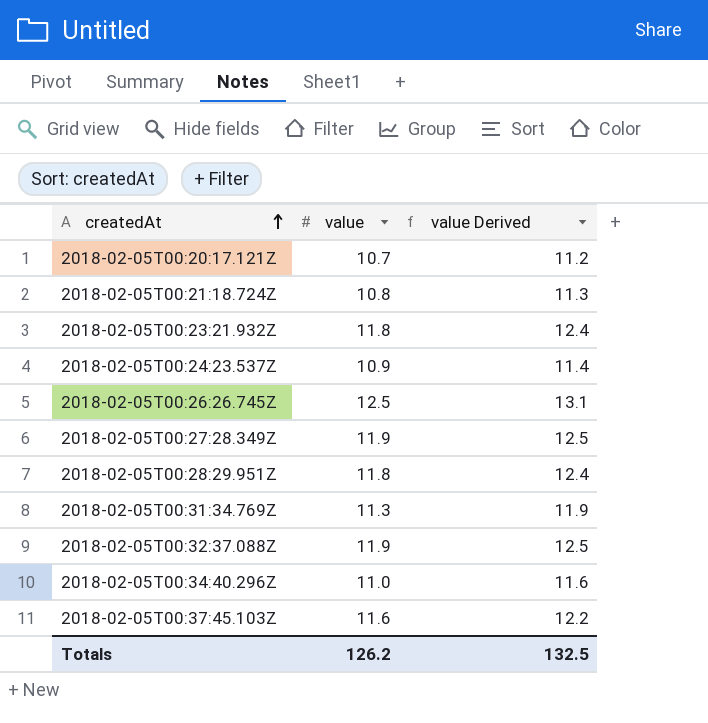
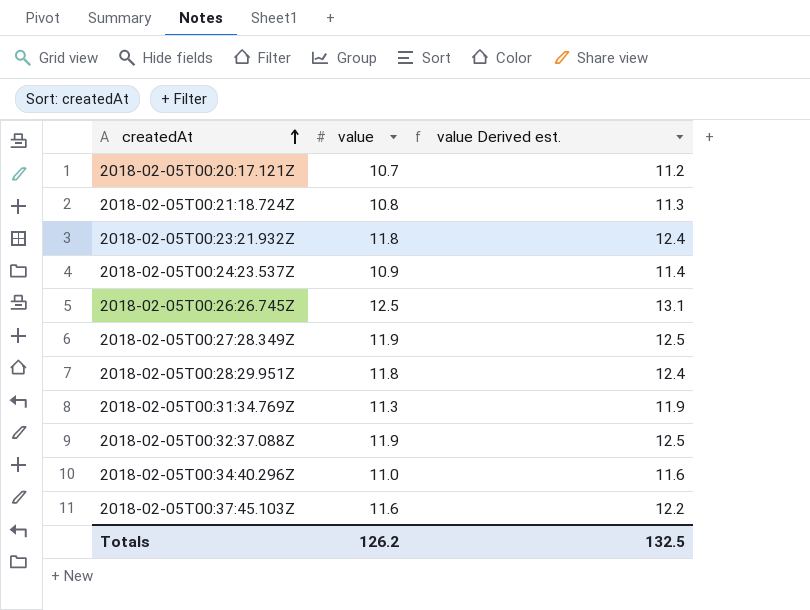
column name: value Derived -> value Derived est.

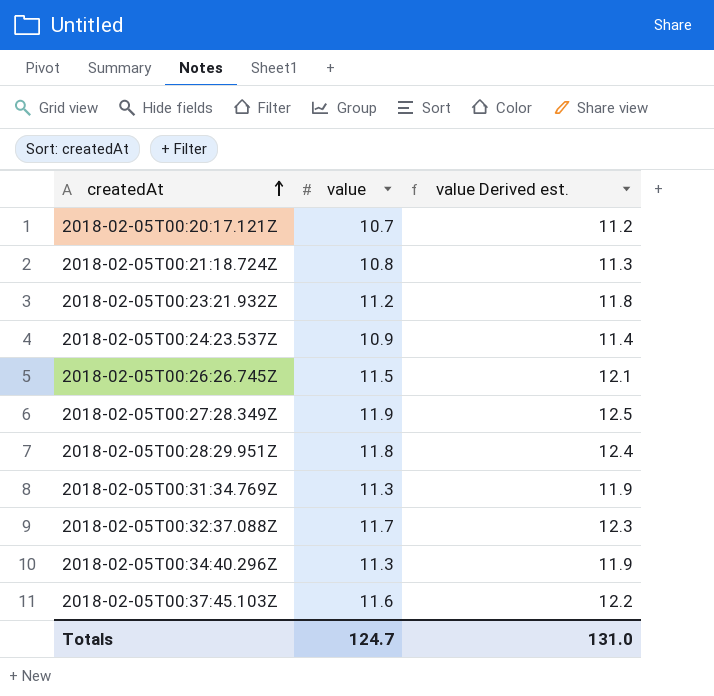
2018-02-05T00:23:21.932Z | value: 11.8 -> 11.2
2018-02-05T00:23:21.932Z | value Derived est.: 12.4 -> 11.8
2018-02-05T00:26:26.745Z | value: 12.5 -> 11.5
2018-02-05T00:26:26.745Z | value Derived est.: 13.1 -> 12.1
2018-02-05T00:32:37.088Z | value: 11.9 -> 11.7
2018-02-05T00:32:37.088Z | value Derived est.: 12.5 -> 12.3
2018-02-05T00:34:40.296Z | value: 11.0 -> 11.3
2018-02-05T00:34:40.296Z | value Derived est.: 11.6 -> 11.9
Totals | value: 126.2 -> 124.7
Totals | value Derived est.: 132.5 -> 131.0

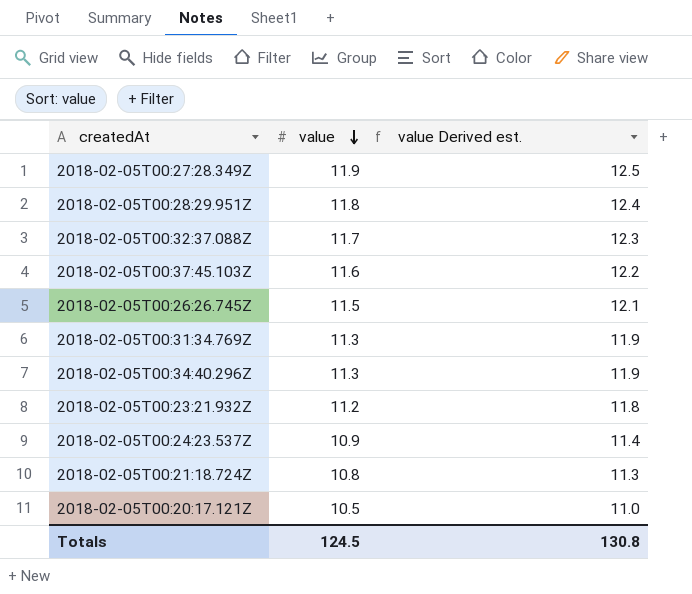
row order: createdAt ascending -> value descending
2018-02-05T00:20:17.121Z | value: 10.7 -> 10.5
2018-02-05T00:20:17.121Z | value Derived est.: 11.2 -> 11.0
Totals | value: 124.7 -> 124.5
Totals | value Derived est.: 131.0 -> 130.8

